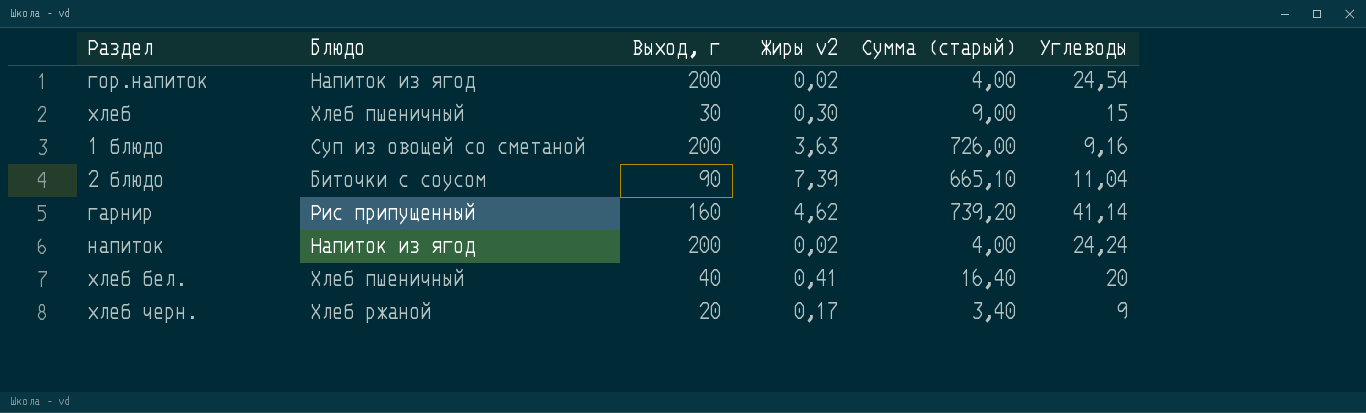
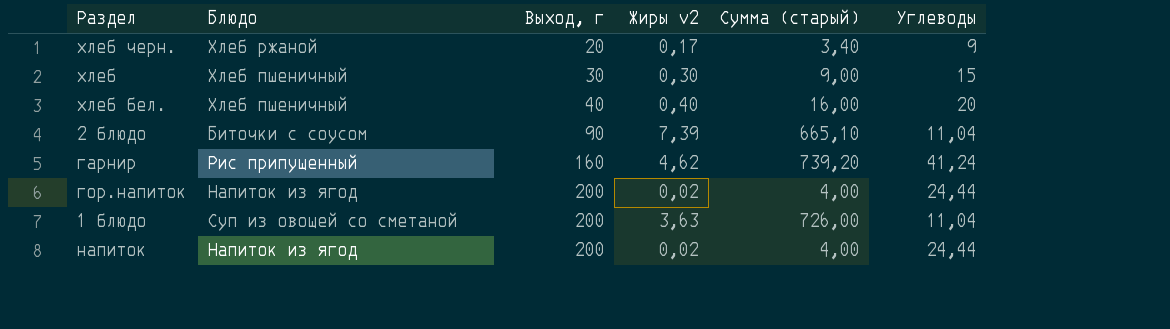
row order: none -> Выход, г ascending
хлеб бел. | Жиры v2: 0,41 -> 0,40
хлеб бел. | Сумма (старый): 16,40 -> 16,00
гарнир | Углеводы: 41,14 -> 41,24
гор.напиток | Углеводы: 24,54 -> 24,44
1 блюдо | Углеводы: 9,16 -> 11,04
напиток | Углеводы: 24,24 -> 24,44

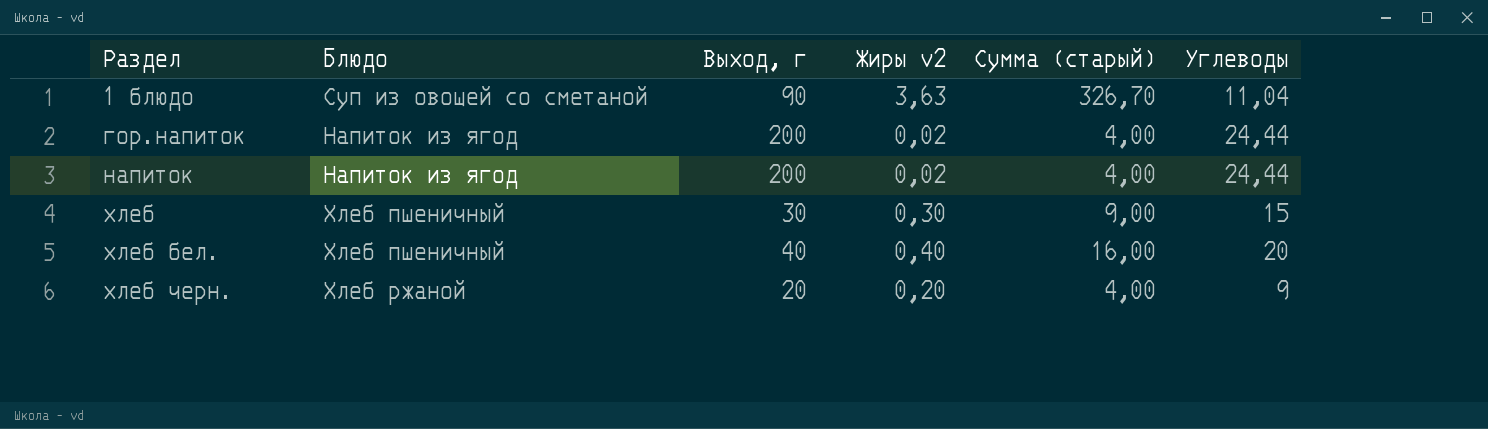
row order: Выход, г ascending -> Раздел ascending
row 2 блюдо: Биточки с соусом | 90 | 7,39 | 665,10 | 11,04 -> none
row гарнир: Рис припущенный | 160 | 4,62 | 739,20 | 41,24 -> none
1 блюдо | Выход, г: 200 -> 90
1 блюдо | Сумма (старый): 726,00 -> 326,70
хлеб черн. | Жиры v2: 0,17 -> 0,20
хлеб черн. | Сумма (старый): 3,40 -> 4,00

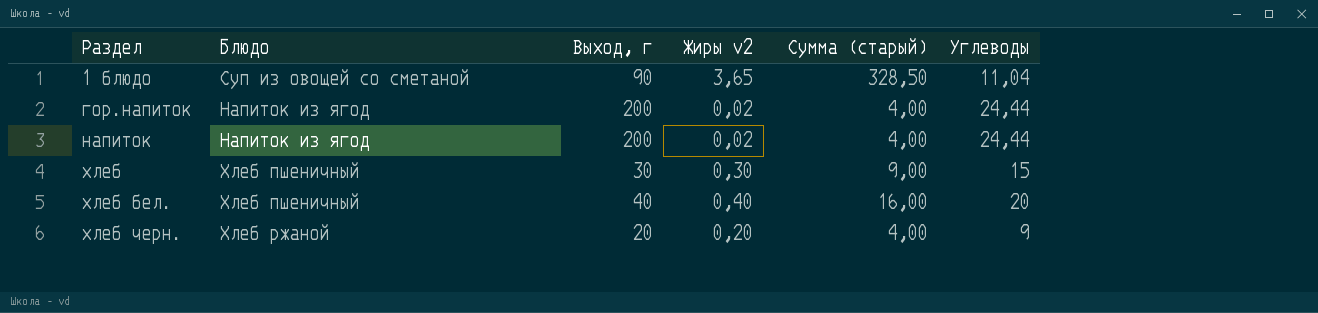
1 блюдо | Жиры v2: 3,63 -> 3,65
1 блюдо | Сумма (старый): 326,70 -> 328,50

